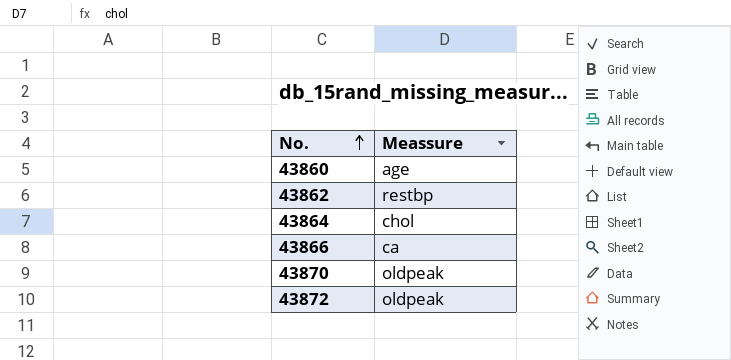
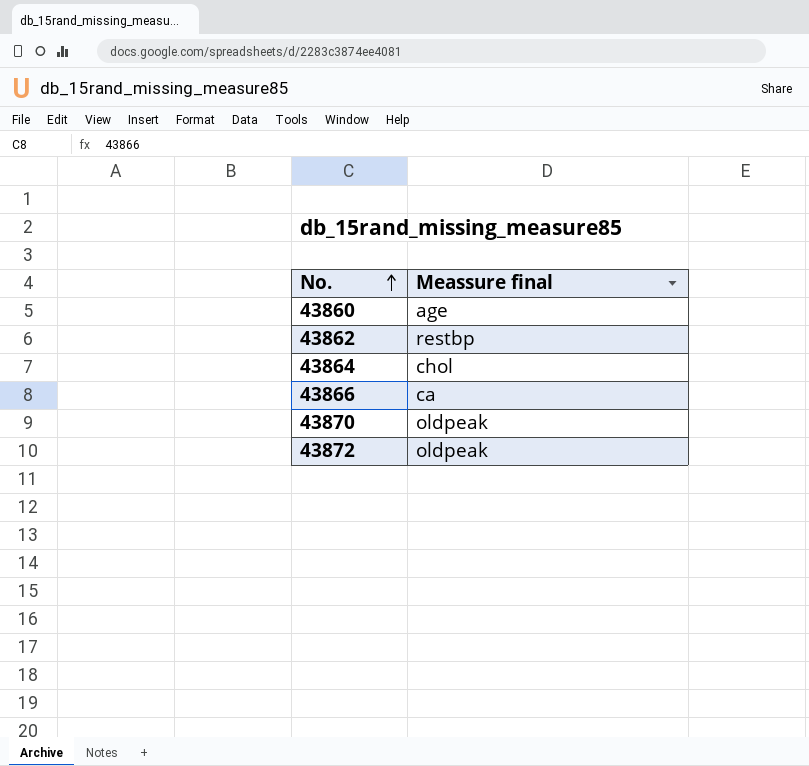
column name: Meassure -> Meassure final

